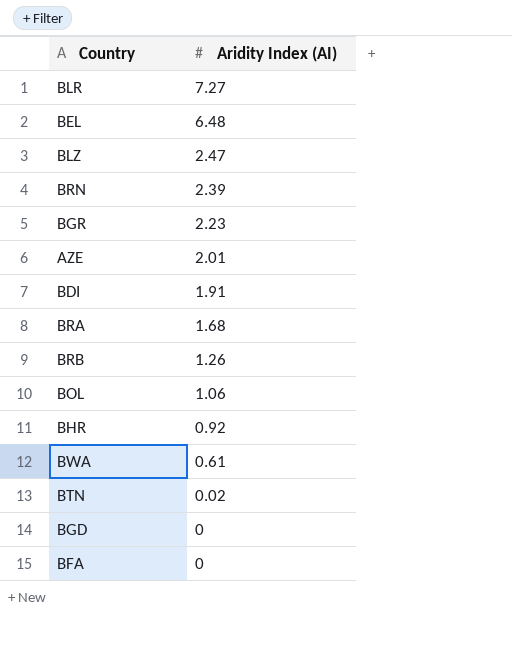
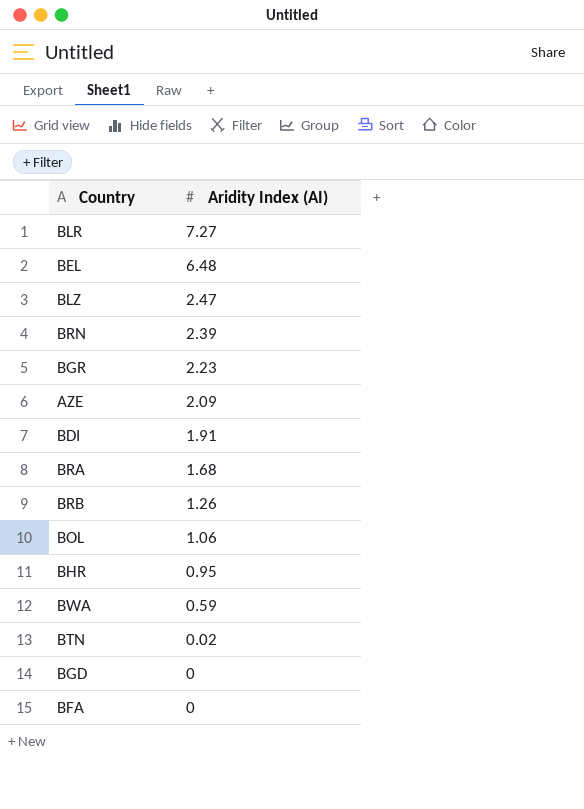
AZE | Aridity Index (AI): 2.01 -> 2.09
BHR | Aridity Index (AI): 0.92 -> 0.95
BWA | Aridity Index (AI): 0.61 -> 0.59

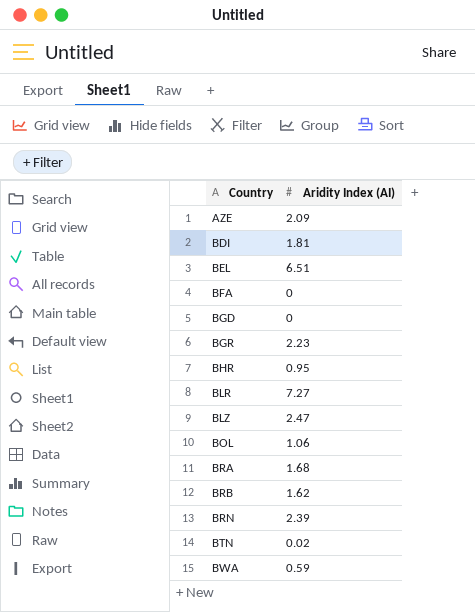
row order: Aridity Index (AI) descending -> Country ascending
BDI | Aridity Index (AI): 1.91 -> 1.81
BEL | Aridity Index (AI): 6.48 -> 6.51
BRB | Aridity Index (AI): 1.26 -> 1.62

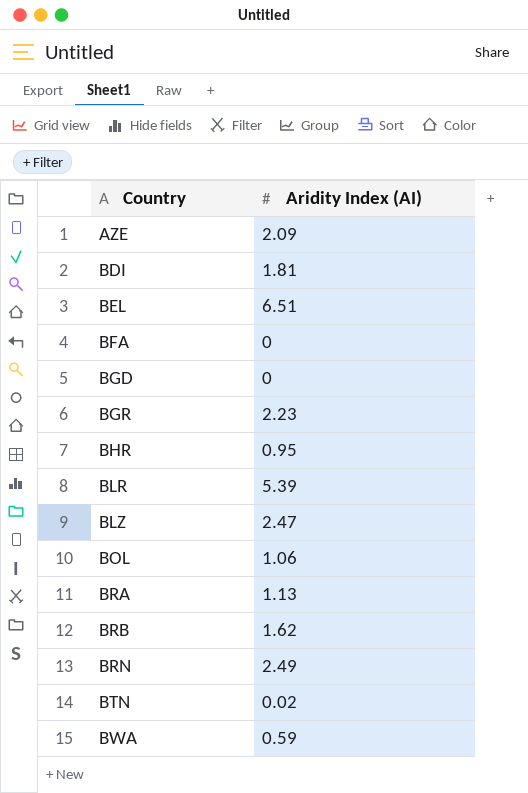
BLR | Aridity Index (AI): 7.27 -> 5.39
BRA | Aridity Index (AI): 1.68 -> 1.13
BRN | Aridity Index (AI): 2.39 -> 2.49

